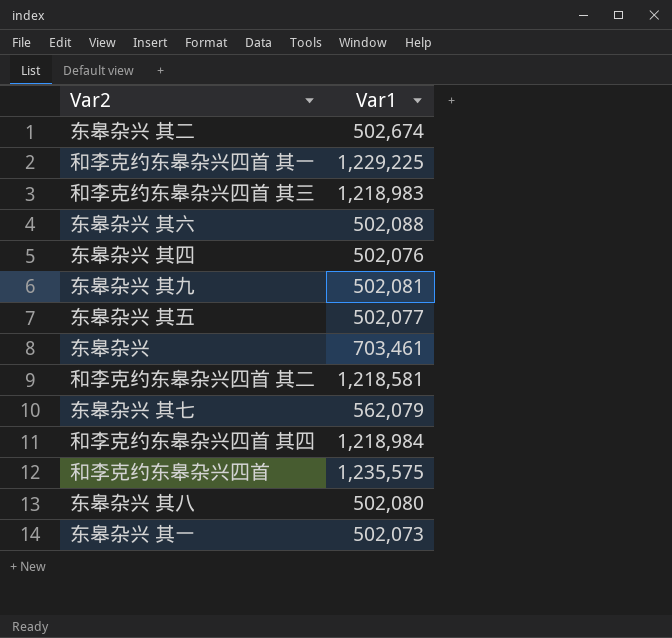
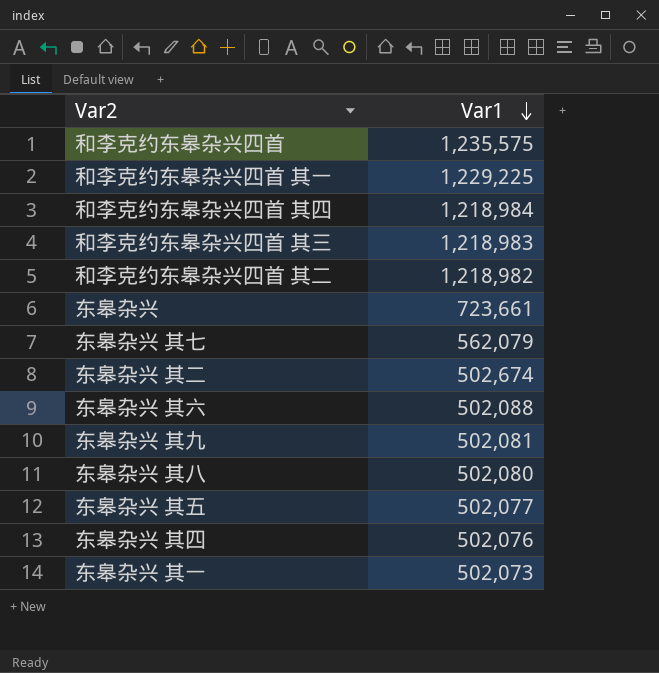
row order: none -> Var1 descending
和李克约东皋杂兴四首 其二 | Var1: 1,218,581 -> 1,218,982
东皋杂兴 | Var1: 703,461 -> 723,661

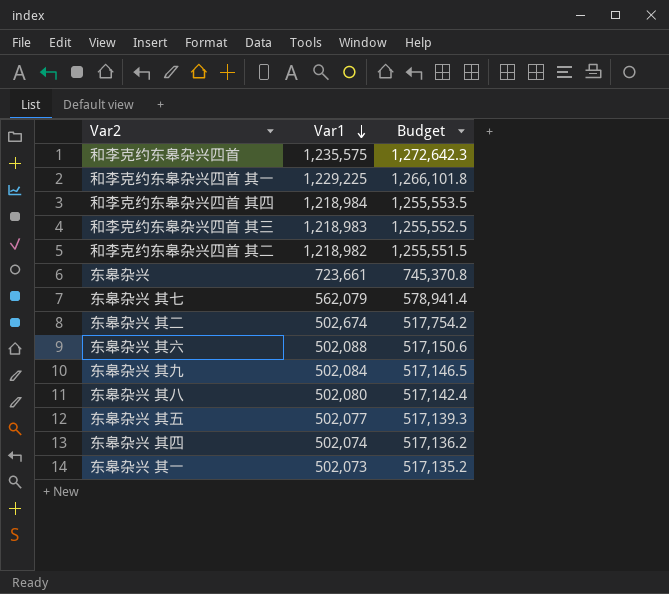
column Budget | formula: none -> [Var1] * 1.03
东皋杂兴 其九 | Var1: 502,081 -> 502,084
东皋杂兴 其四 | Var1: 502,076 -> 502,074

